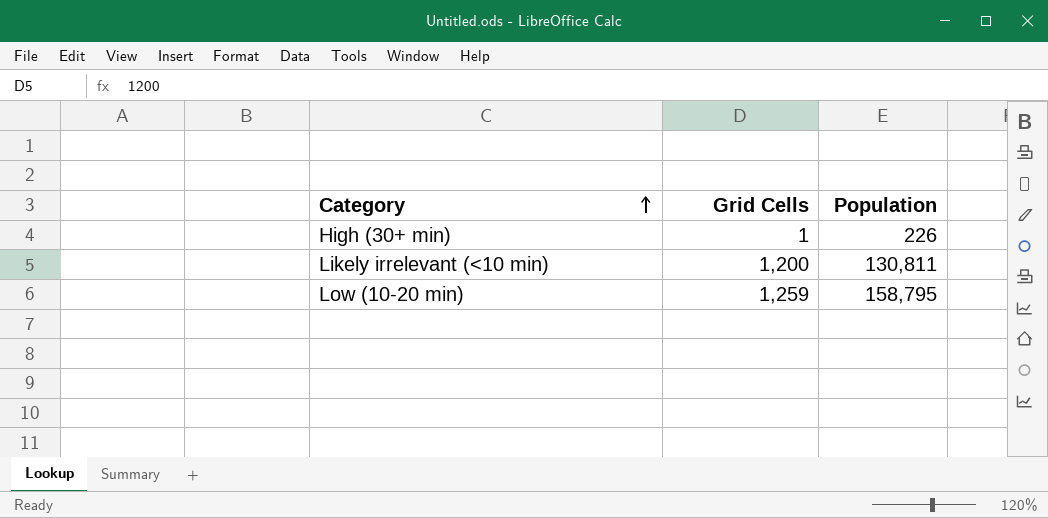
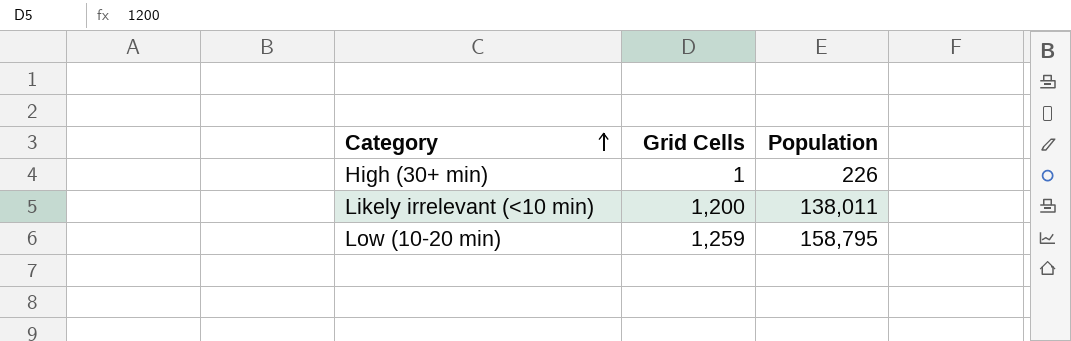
Likely irrelevant (<10 min) | Population: 130,811 -> 138,011

